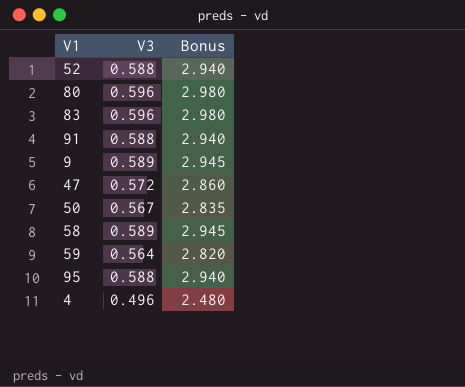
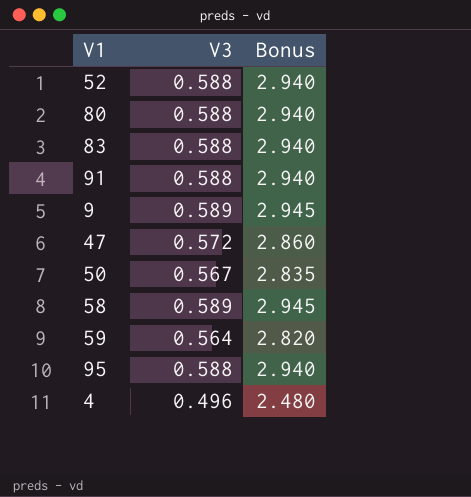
80 | V3: 0.596 -> 0.588
80 | Bonus: 2.980 -> 2.940
83 | V3: 0.596 -> 0.588
83 | Bonus: 2.980 -> 2.940

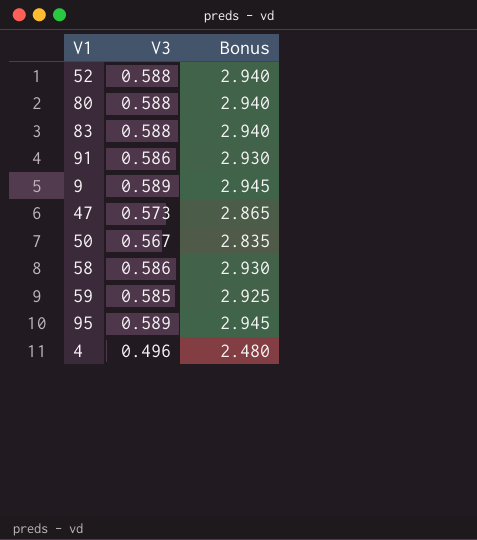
91 | V3: 0.588 -> 0.586
91 | Bonus: 2.940 -> 2.930
47 | V3: 0.572 -> 0.573
47 | Bonus: 2.860 -> 2.865
58 | V3: 0.589 -> 0.586
58 | Bonus: 2.945 -> 2.930
59 | V3: 0.564 -> 0.585
59 | Bonus: 2.820 -> 2.925
95 | V3: 0.588 -> 0.589
95 | Bonus: 2.940 -> 2.945

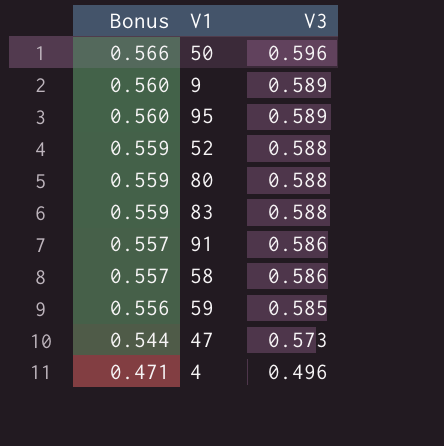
row order: none -> Bonus descending
column Bonus | formula: [V3] * 5 -> [V3] * 0.95
column Bonus | position: 3 -> 1
50 | V3: 0.567 -> 0.596

